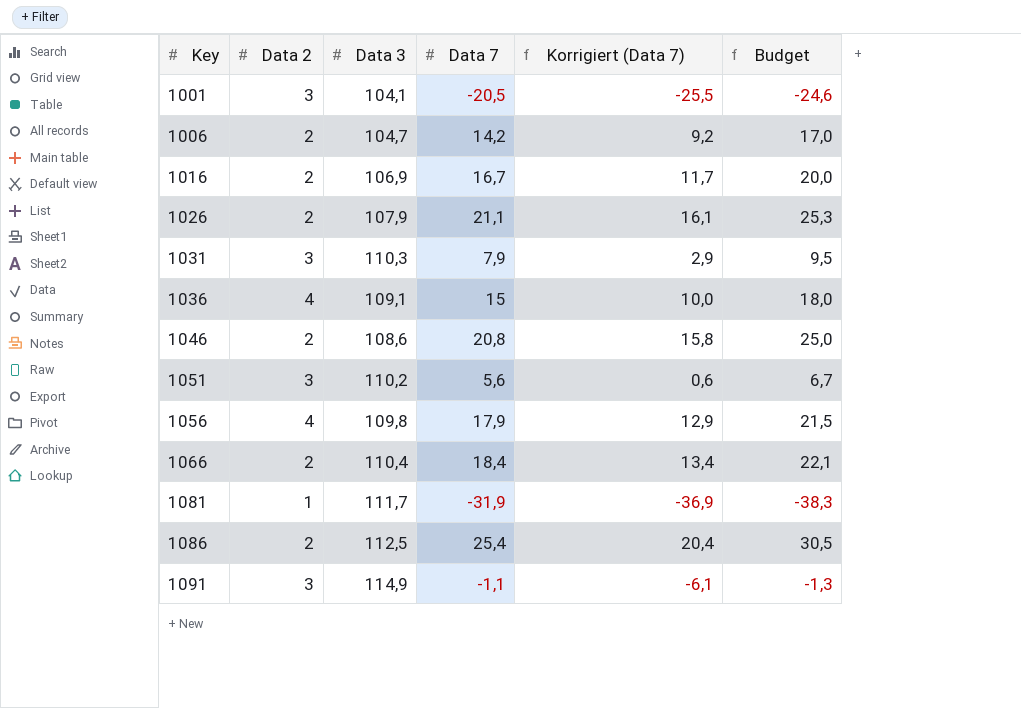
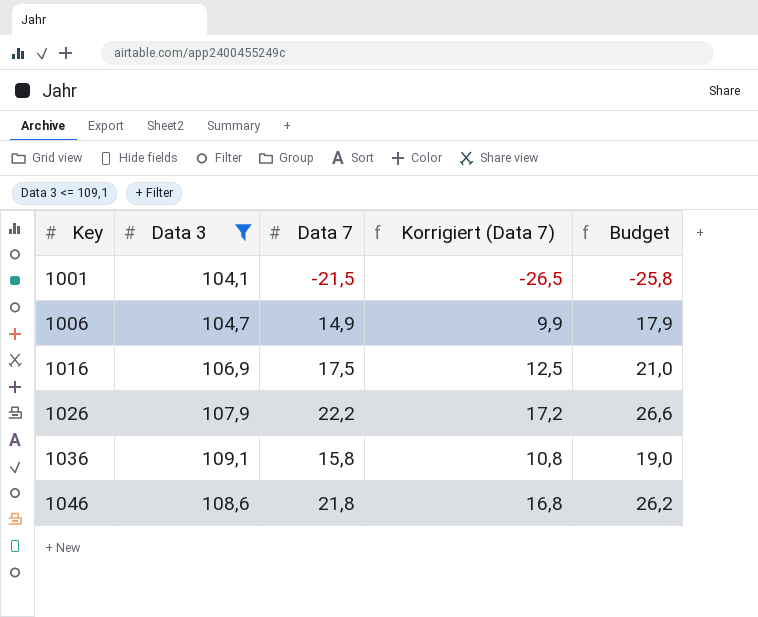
filter: none -> Data 3 <= 109,1
column Data 2 | position: 2 -> none
1001 | Data 7: -20,5 -> -21,5
1001 | Korrigiert (Data 7): -25,5 -> -26,5
1001 | Budget: -24,6 -> -25,8
1006 | Data 7: 14,2 -> 14,9
1006 | Korrigiert (Data 7): 9,2 -> 9,9
1006 | Budget: 17,0 -> 17,9
1016 | Data 7: 16,7 -> 17,5
1016 | Korrigiert (Data 7): 11,7 -> 12,5
1016 | Budget: 20,0 -> 21,0
1026 | Data 7: 21,1 -> 22,2
1026 | Korrigiert (Data 7): 16,1 -> 17,2
1026 | Budget: 25,3 -> 26,6
1036 | Data 7: 15 -> 15,8
1036 | Korrigiert (Data 7): 10,0 -> 10,8
1036 | Budget: 18,0 -> 19,0
1046 | Data 7: 20,8 -> 21,8
1046 | Korrigiert (Data 7): 15,8 -> 16,8
1046 | Budget: 25,0 -> 26,2

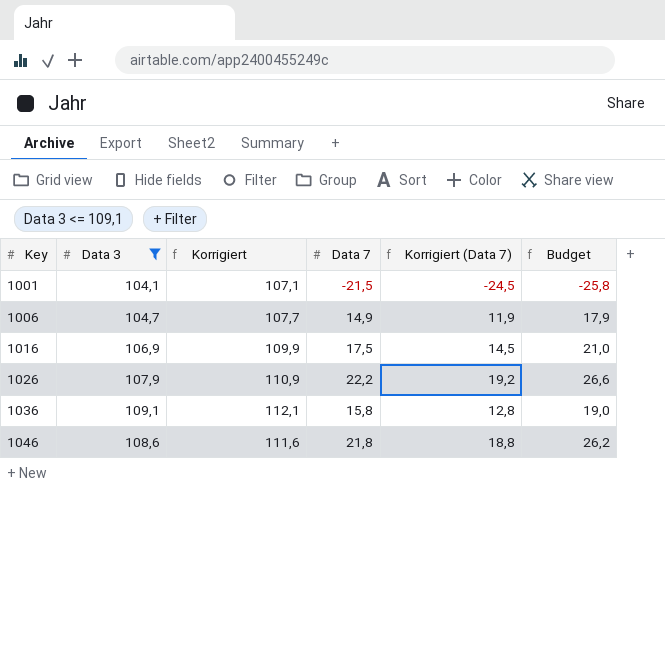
column Korrigiert | formula: none -> [Data 3] + 3
column Korrigiert (Data 7) | formula: [Data 7] - 5 -> [Data 7] - 3

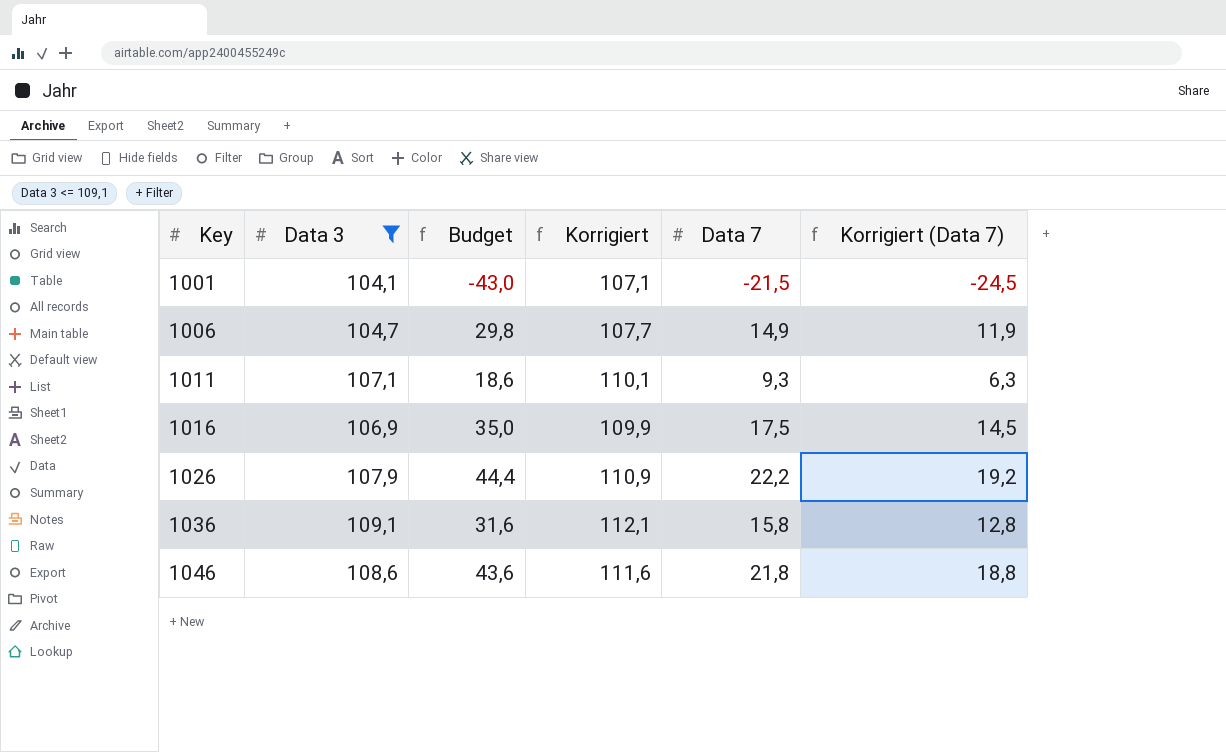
column Budget | formula: [Data 7] * 1,2 -> [Data 7] * 2
column Budget | position: 6 -> 3
row 1011: none -> 107,1 | 18,6 | 110,1 | 9,3 | 6,3

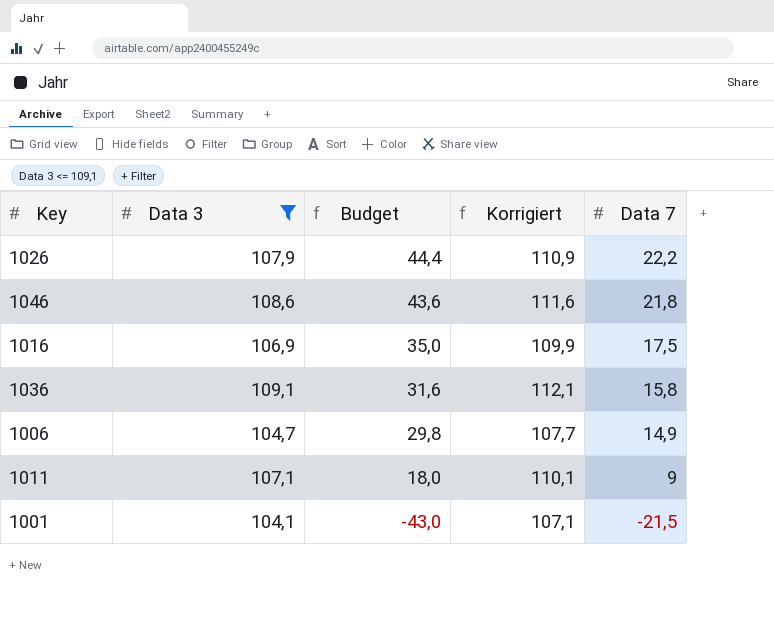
row order: Key ascending -> Budget descending
column Korrigiert (Data 7) | formula: [Data 7] - 3 -> none
1011 | Budget: 18,6 -> 18,0
1011 | Data 7: 9,3 -> 9

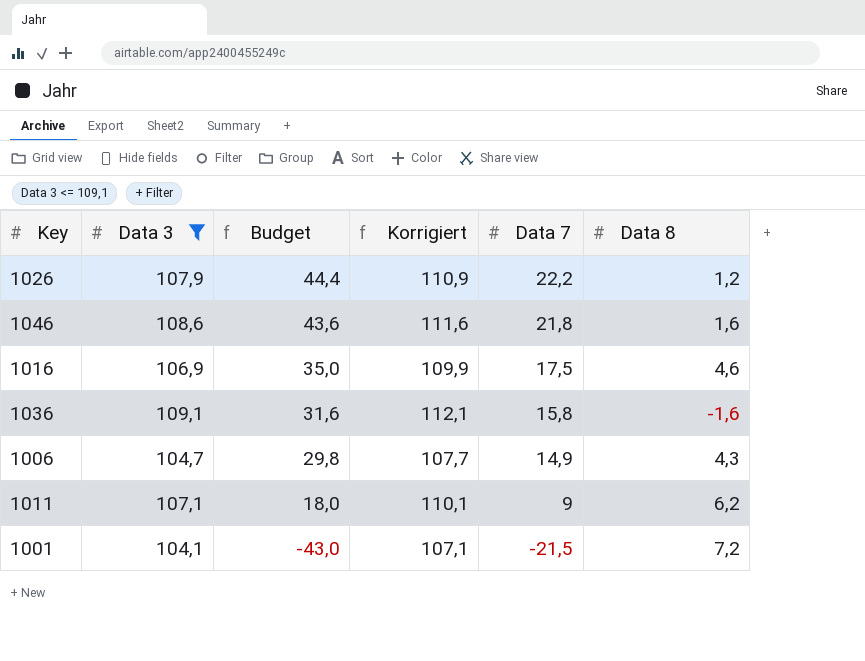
column Data 8 | position: none -> 6

